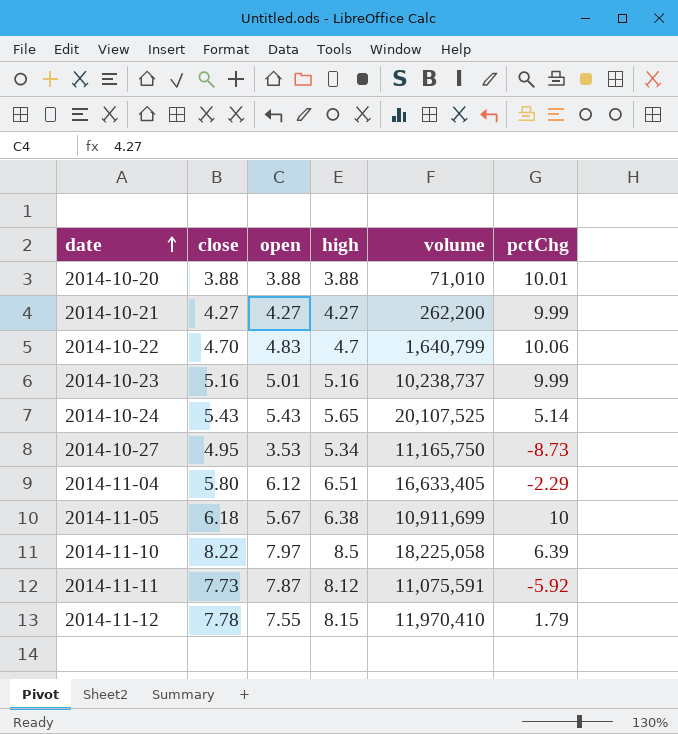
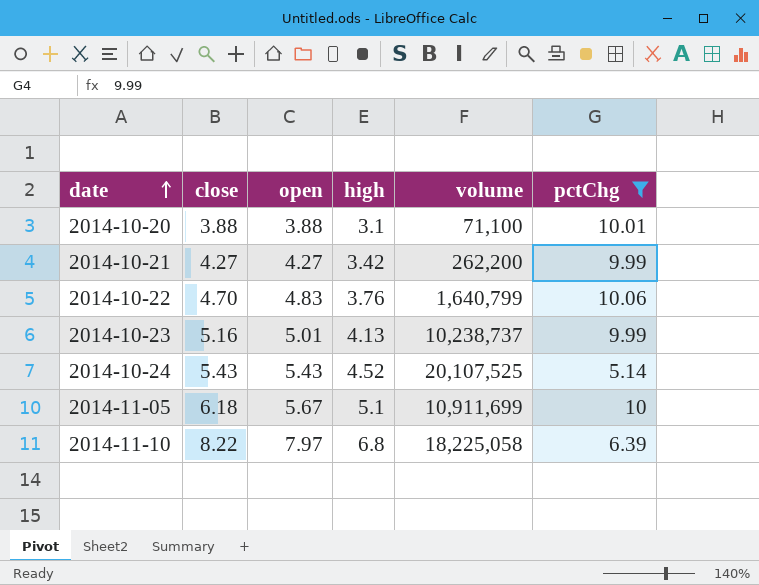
filter: none -> pctChg >= 5.14
2014-10-20 | high: 3.88 -> 3.1
2014-10-20 | volume: 71,010 -> 71,100
2014-10-21 | high: 4.27 -> 3.42
2014-10-22 | high: 4.7 -> 3.76
2014-10-23 | high: 5.16 -> 4.13
2014-10-24 | high: 5.65 -> 4.52
2014-11-05 | high: 6.38 -> 5.1
2014-11-10 | high: 8.5 -> 6.8

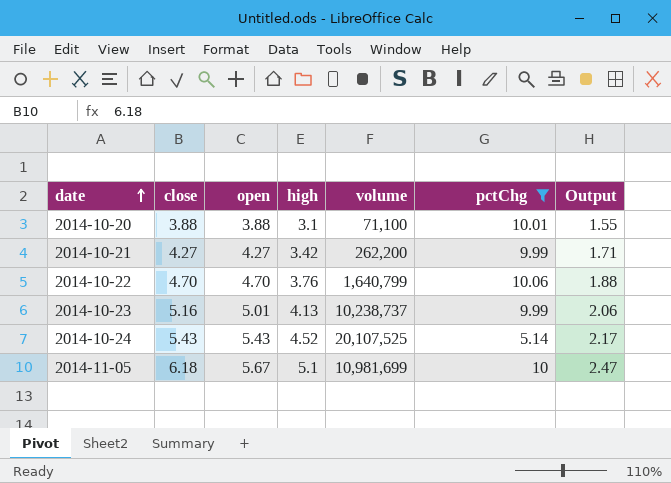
column Output | formula: none -> [close] * 0.4
row 2014-11-10: 8.22 | 7.97 | 6.8 | 18,225,058 | 6.39 -> none
2014-10-22 | open: 4.83 -> 4.70
2014-11-05 | volume: 10,911,699 -> 10,981,699

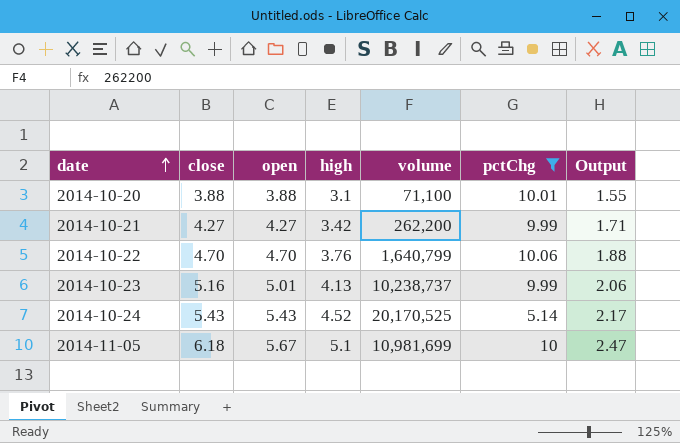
2014-10-24 | volume: 20,107,525 -> 20,170,525

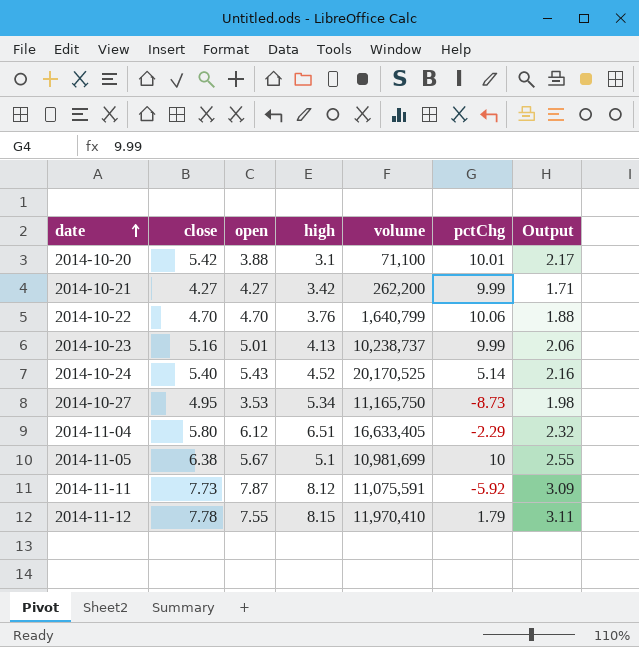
filter: pctChg >= 5.14 -> none
2014-10-20 | close: 3.88 -> 5.42
2014-10-20 | Output: 1.55 -> 2.17
2014-10-24 | close: 5.43 -> 5.40
2014-10-24 | Output: 2.17 -> 2.16
2014-11-05 | close: 6.18 -> 6.38
2014-11-05 | Output: 2.47 -> 2.55

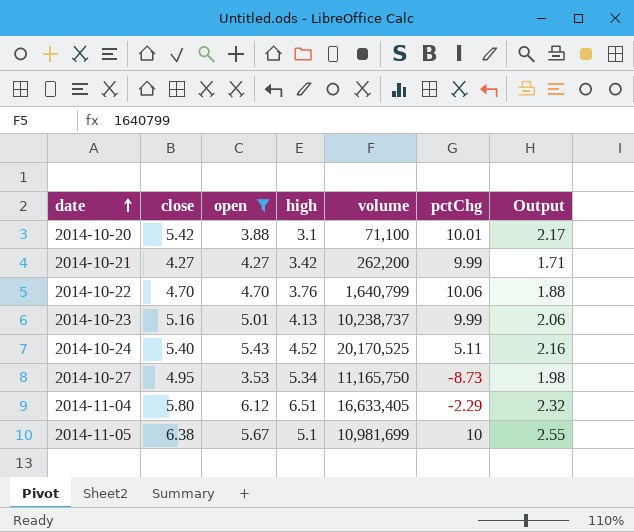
filter: none -> open <= 6.12
2014-10-24 | pctChg: 5.14 -> 5.11

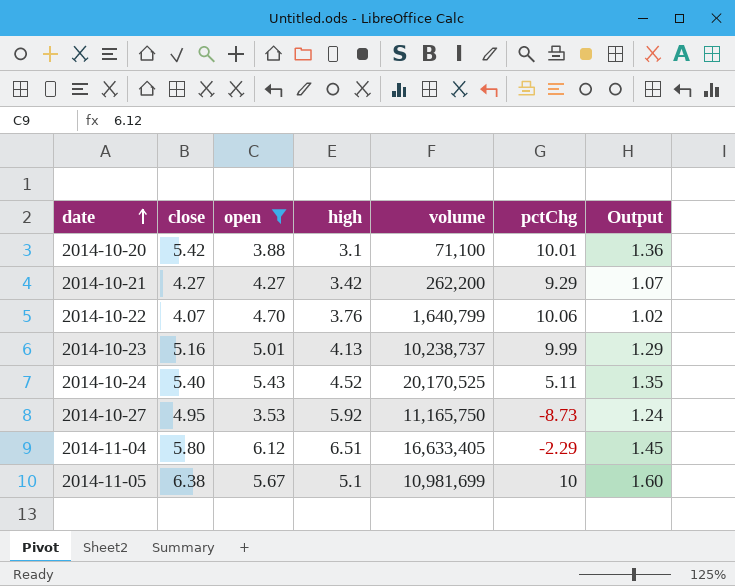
column Output | formula: [close] * 0.4 -> [close] * 0.25
2014-10-21 | pctChg: 9.99 -> 9.29
2014-10-22 | close: 4.70 -> 4.07
2014-10-27 | high: 5.34 -> 5.92

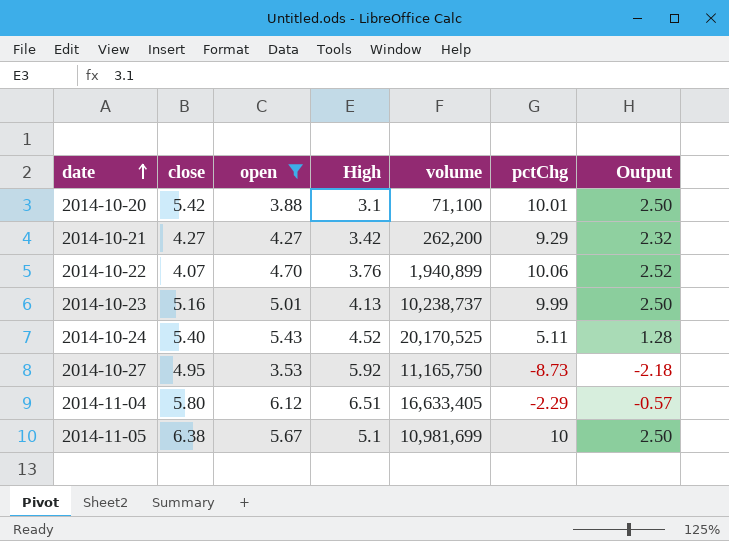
column name: high -> High
column Output | formula: [close] * 0.25 -> [pctChg] * 0.25
2014-10-22 | volume: 1,640,799 -> 1,940,899

